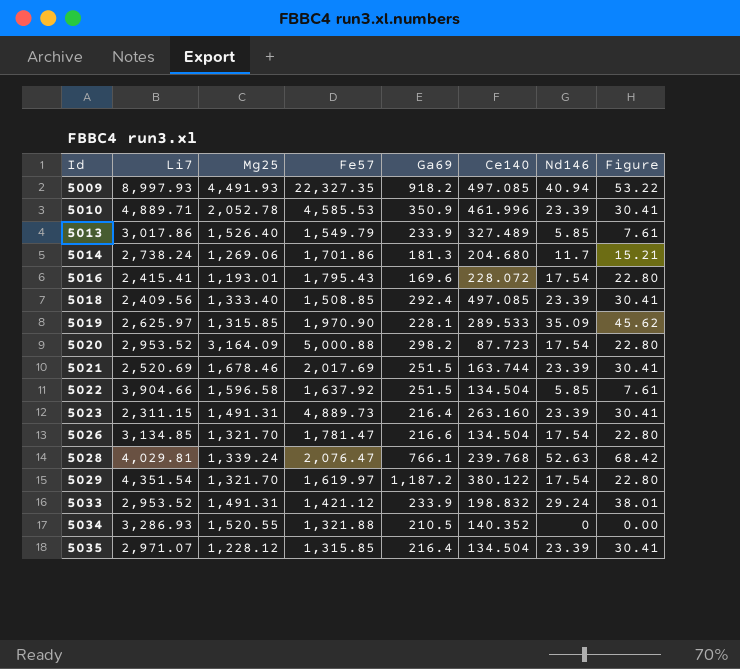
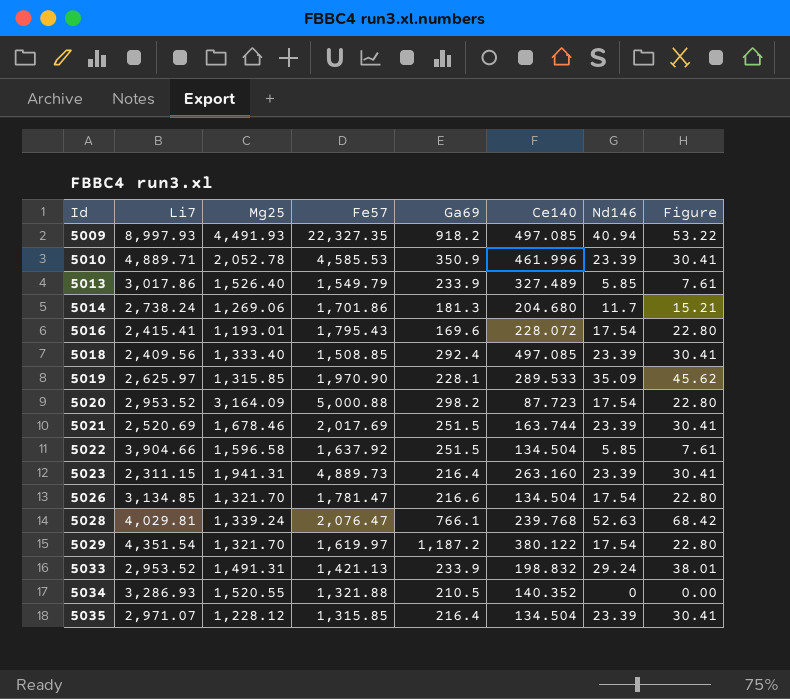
5023 | Mg25: 1,491.31 -> 1,941.31
5033 | Fe57: 1,421.12 -> 1,421.13

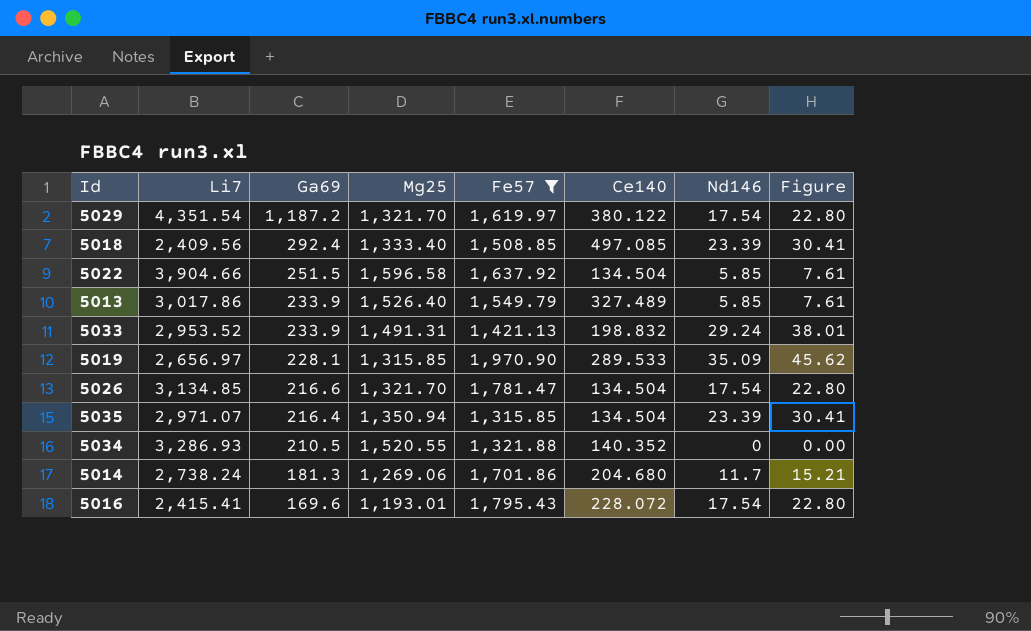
filter: none -> Fe57 <= 1,970.90
row order: Id ascending -> Ga69 descending
column Ga69 | position: 5 -> 3
5019 | Li7: 2,625.97 -> 2,656.97
5035 | Mg25: 1,228.12 -> 1,350.94

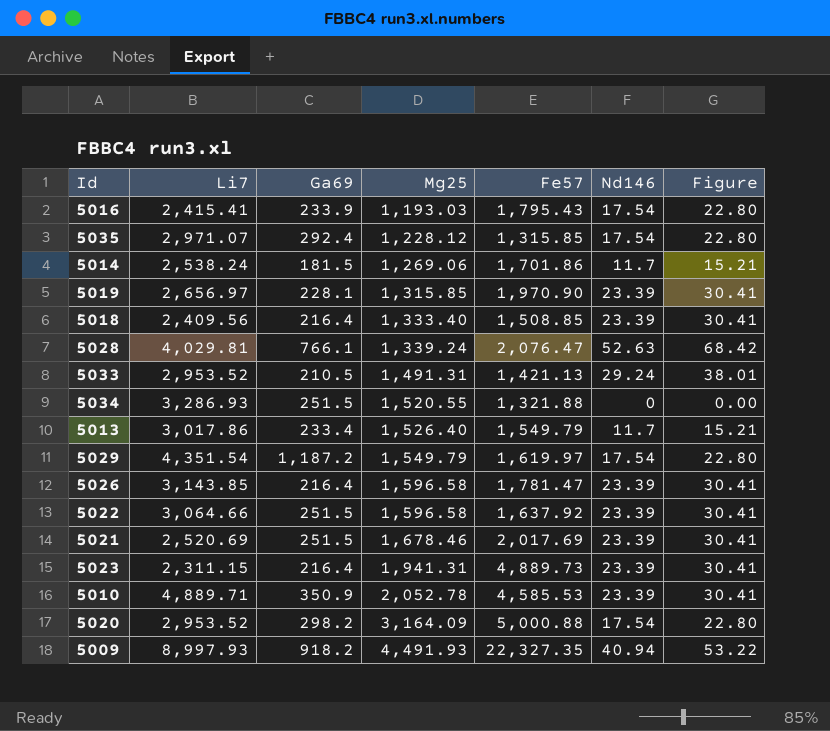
filter: Fe57 <= 1,970.90 -> none
row order: Ga69 descending -> Mg25 ascending
column Ce140 | position: 6 -> none
5016 | Ga69: 169.6 -> 233.9
5016 | Mg25: 1,193.01 -> 1,193.03
5035 | Ga69: 216.4 -> 292.4
5035 | Mg25: 1,350.94 -> 1,228.12
5035 | Nd146: 23.39 -> 17.54
5035 | Figure: 30.41 -> 22.80
5014 | Li7: 2,738.24 -> 2,538.24
5014 | Ga69: 181.3 -> 181.5
5019 | Nd146: 35.09 -> 23.39
5019 | Figure: 45.62 -> 30.41
5018 | Ga69: 292.4 -> 216.4
5033 | Ga69: 233.9 -> 210.5
5034 | Ga69: 210.5 -> 251.5
5013 | Ga69: 233.9 -> 233.4
5013 | Nd146: 5.85 -> 11.7
5013 | Figure: 7.61 -> 15.21
5029 | Mg25: 1,321.70 -> 1,549.79
5026 | Li7: 3,134.85 -> 3,143.85
5026 | Ga69: 216.6 -> 216.4
5026 | Mg25: 1,321.70 -> 1,596.58
5026 | Nd146: 17.54 -> 23.39
5026 | Figure: 22.80 -> 30.41
5022 | Li7: 3,904.66 -> 3,064.66
5022 | Nd146: 5.85 -> 23.39
5022 | Figure: 7.61 -> 30.41

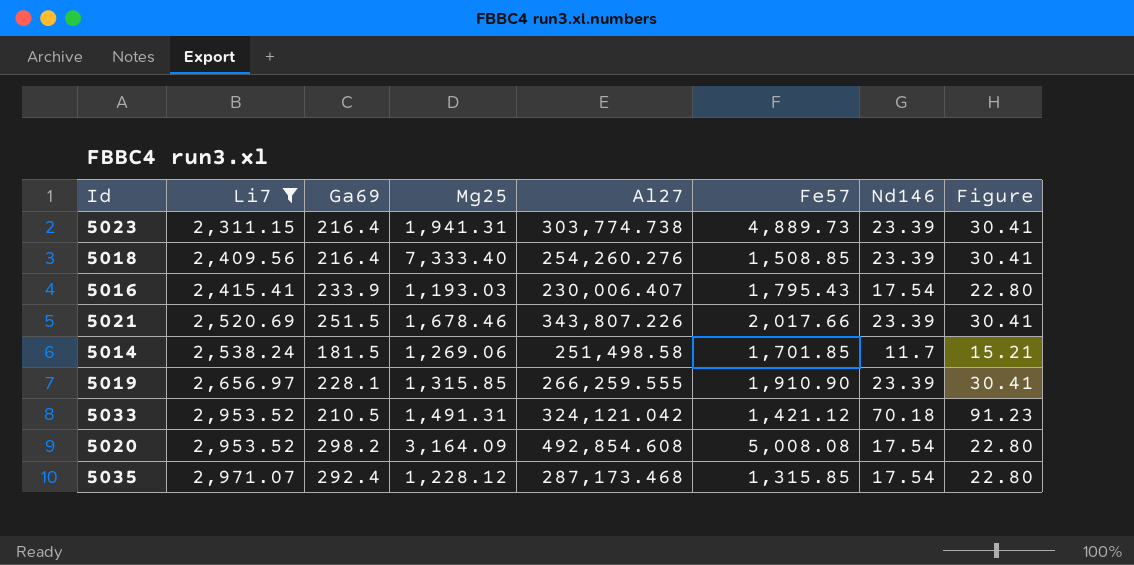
filter: none -> Li7 <= 2,971.07
row order: Mg25 ascending -> Li7 ascending
column Al27 | position: none -> 5
5018 | Mg25: 1,333.40 -> 7,333.40
5021 | Fe57: 2,017.69 -> 2,017.66
5014 | Fe57: 1,701.86 -> 1,701.85
5019 | Fe57: 1,970.90 -> 1,910.90
5033 | Fe57: 1,421.13 -> 1,421.12
5033 | Nd146: 29.24 -> 70.18
5033 | Figure: 38.01 -> 91.23
5020 | Fe57: 5,000.88 -> 5,008.08

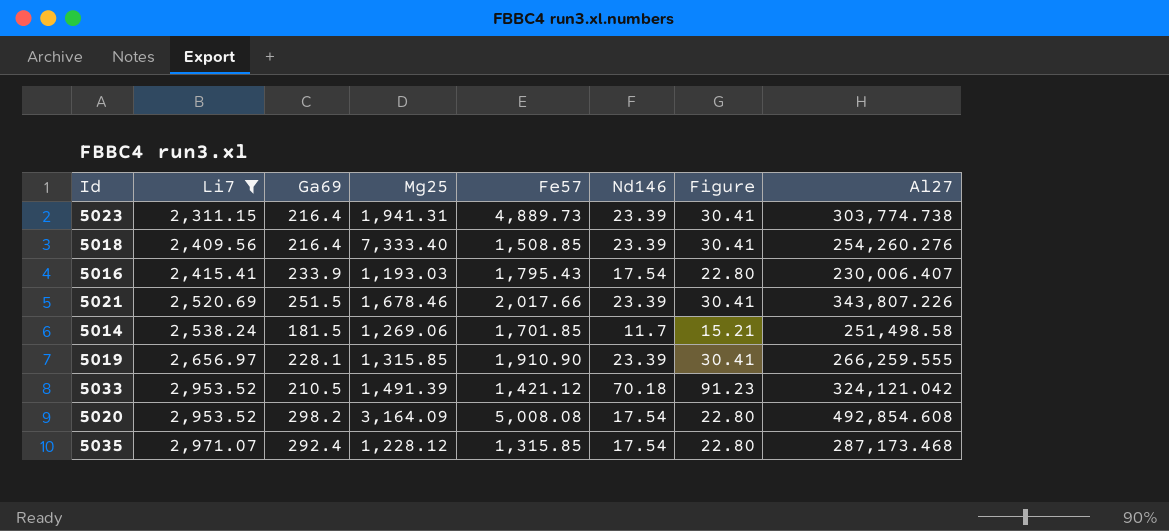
column Al27 | position: 5 -> 8
5033 | Mg25: 1,491.31 -> 1,491.39

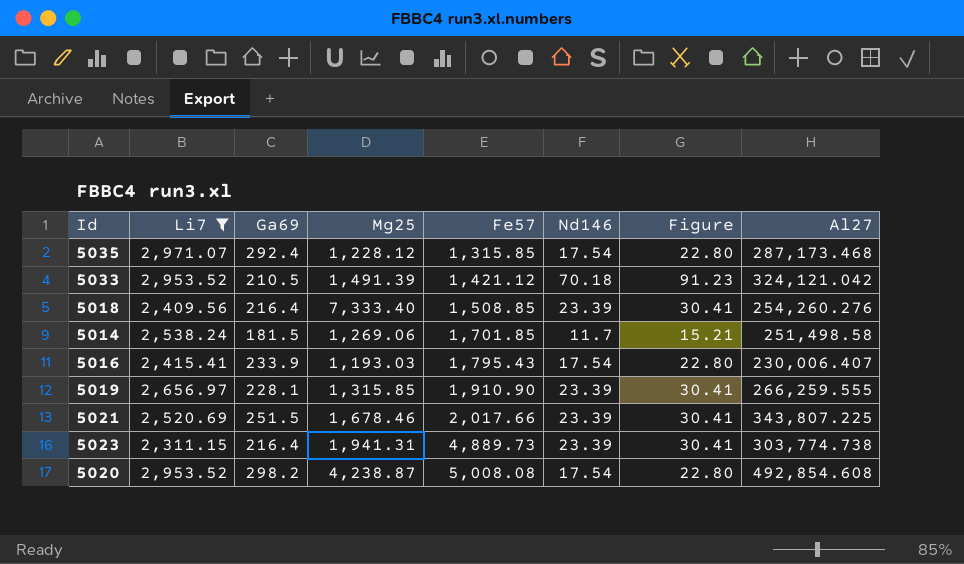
row order: Li7 ascending -> Fe57 ascending
5021 | Al27: 343,807.226 -> 343,807.225
5020 | Mg25: 3,164.09 -> 4,238.87

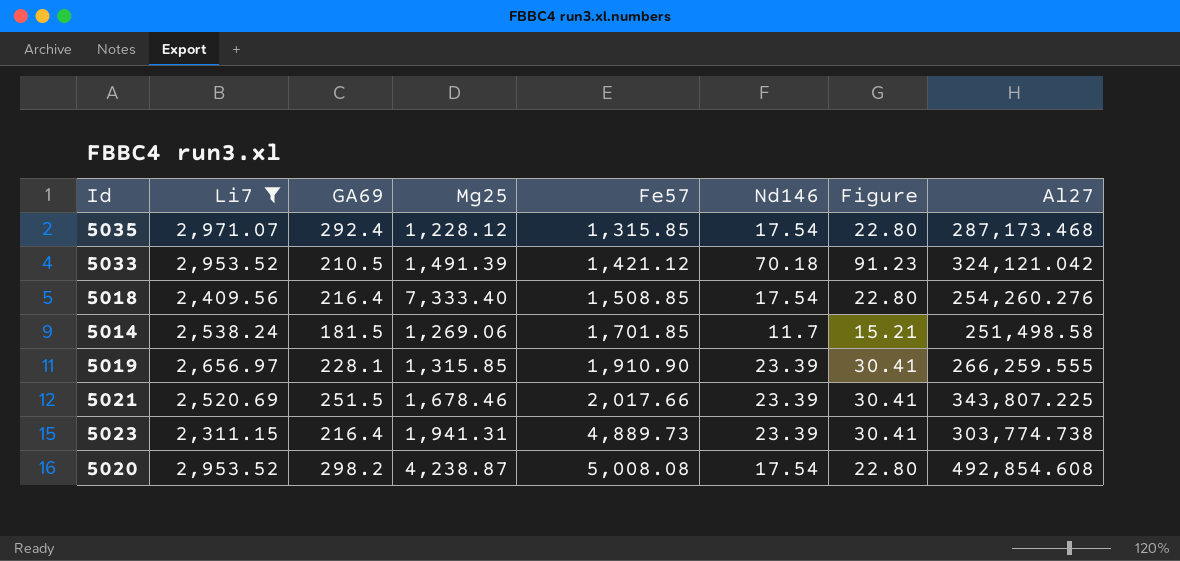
column name: Ga69 -> GA69
row 5016: 2,415.41 | 233.9 | 1,193.03 | 1,795.43 | 17.54 | 22.80 | 230,006.407 -> none
5018 | Nd146: 23.39 -> 17.54
5018 | Figure: 30.41 -> 22.80

